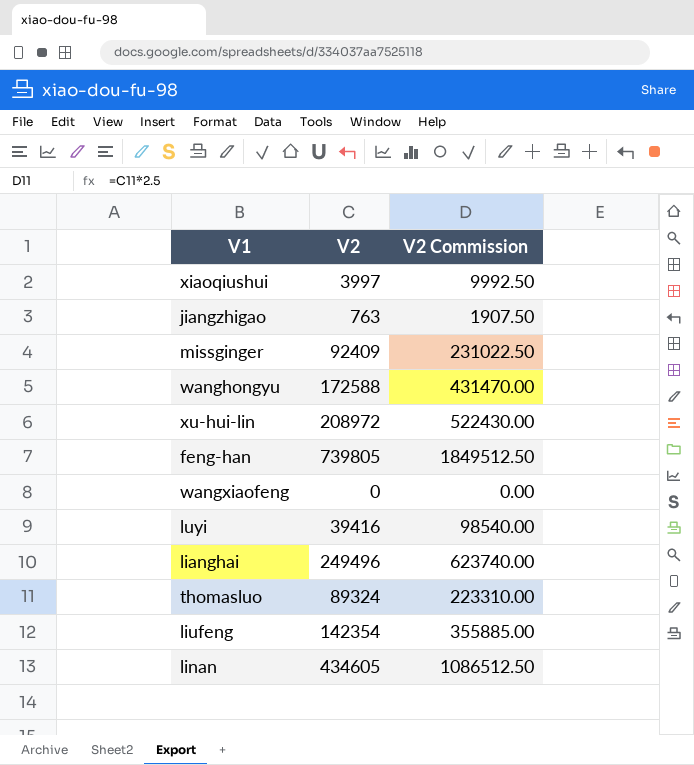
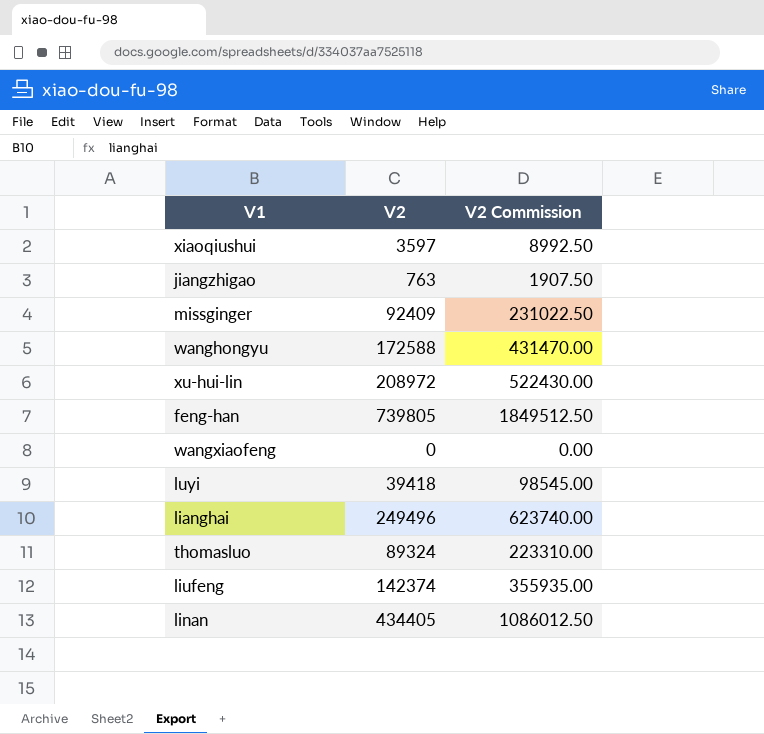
xiaoqiushui | V2: 3997 -> 3597
xiaoqiushui | V2 Commission: 9992.50 -> 8992.50
luyi | V2: 39416 -> 39418
luyi | V2 Commission: 98540.00 -> 98545.00
liufeng | V2: 142354 -> 142374
liufeng | V2 Commission: 355885.00 -> 355935.00
linan | V2: 434605 -> 434405
linan | V2 Commission: 1086512.50 -> 1086012.50

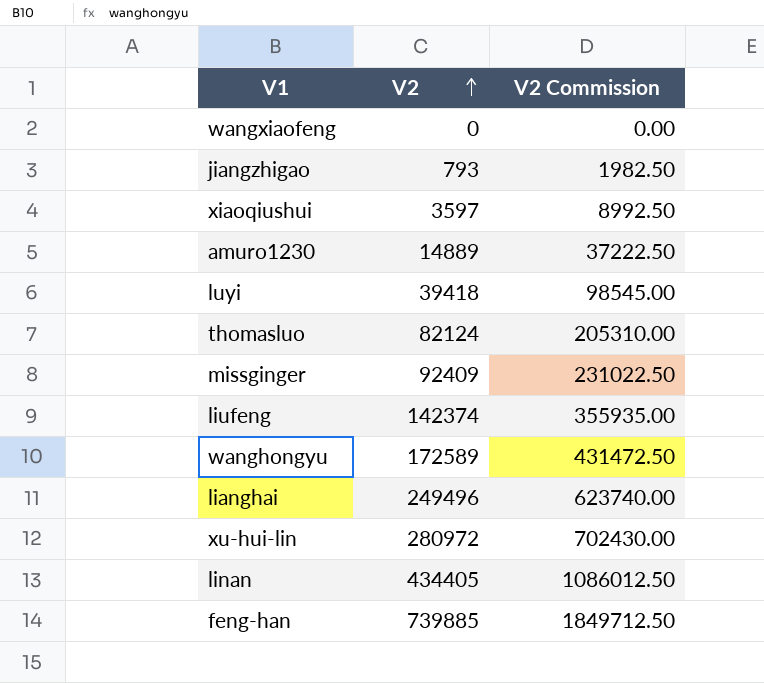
row order: none -> V2 ascending
jiangzhigao | V2: 763 -> 793
jiangzhigao | V2 Commission: 1907.50 -> 1982.50
row amuro1230: none -> 14889 | 37222.50
thomasluo | V2: 89324 -> 82124
thomasluo | V2 Commission: 223310.00 -> 205310.00
wanghongyu | V2: 172588 -> 172589
wanghongyu | V2 Commission: 431470.00 -> 431472.50
xu-hui-lin | V2: 208972 -> 280972
xu-hui-lin | V2 Commission: 522430.00 -> 702430.00
feng-han | V2: 739805 -> 739885
feng-han | V2 Commission: 1849512.50 -> 1849712.50

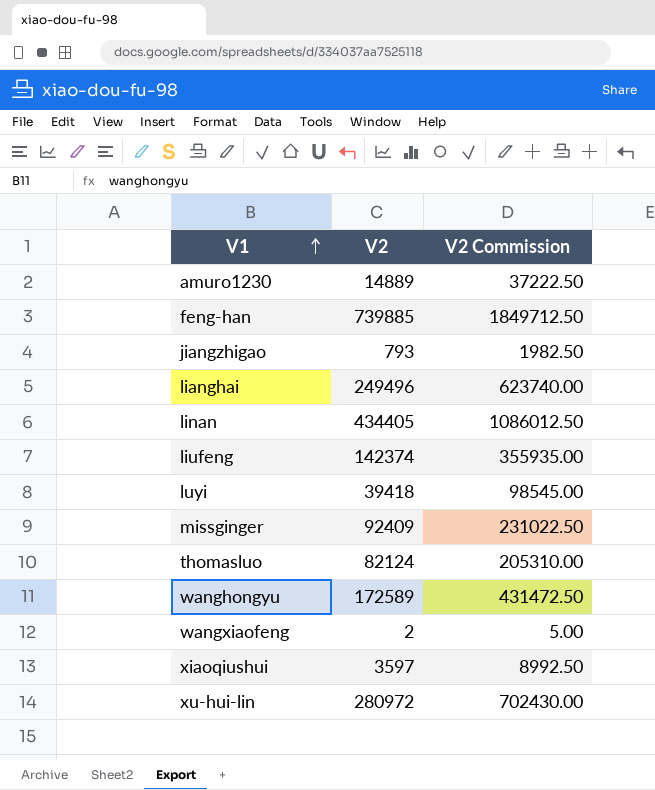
row order: V2 ascending -> V1 ascending
wangxiaofeng | V2: 0 -> 2
wangxiaofeng | V2 Commission: 0.00 -> 5.00

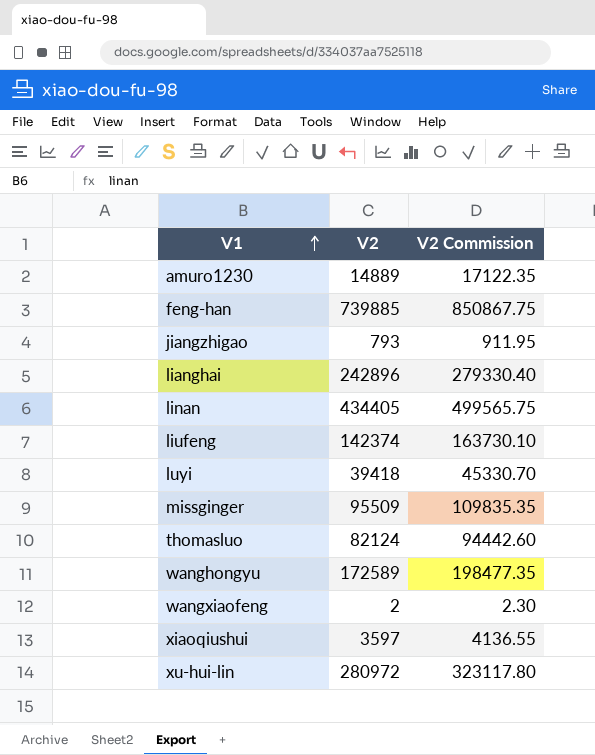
column V2 Commission | formula: [V2] * 2.5 -> [V2] * 1.15
lianghai | V2: 249496 -> 242896
missginger | V2: 92409 -> 95509

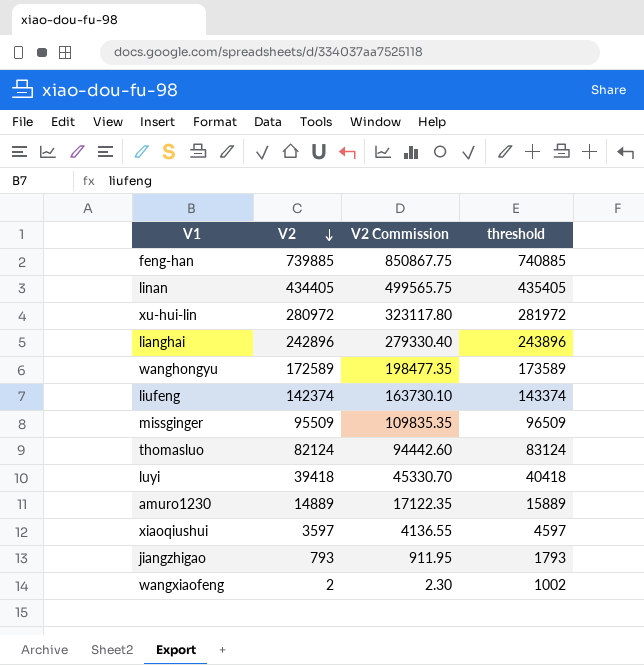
row order: V1 ascending -> V2 descending
column threshold | formula: none -> [V2] + 1000

